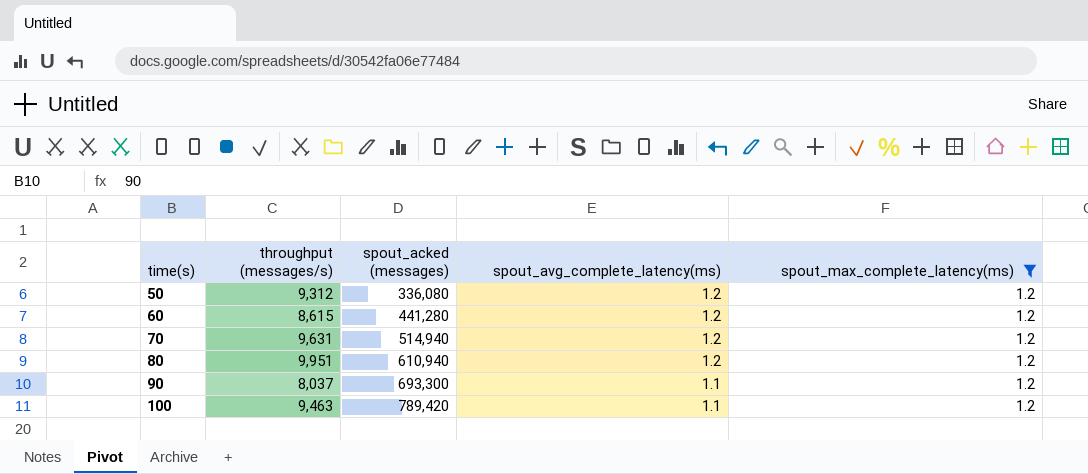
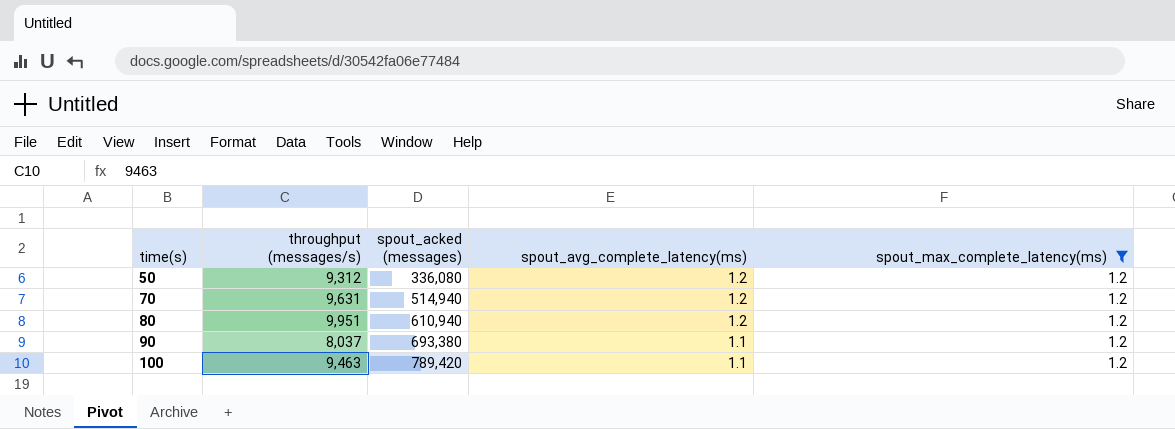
row 60: 8,615 | 441,280 | 1.2 | 1.2 -> none
90 | spout_acked (messages): 693,300 -> 693,380

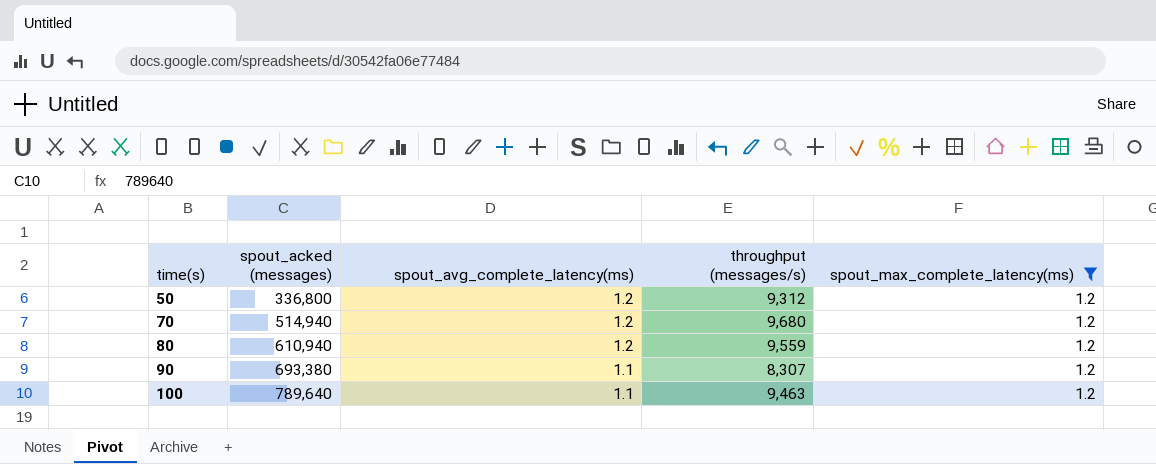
column throughput (messages/s) | position: 2 -> 4
50 | spout_acked (messages): 336,080 -> 336,800
70 | throughput (messages/s): 9,631 -> 9,680
80 | throughput (messages/s): 9,951 -> 9,559
90 | throughput (messages/s): 8,037 -> 8,307
100 | spout_acked (messages): 789,420 -> 789,640

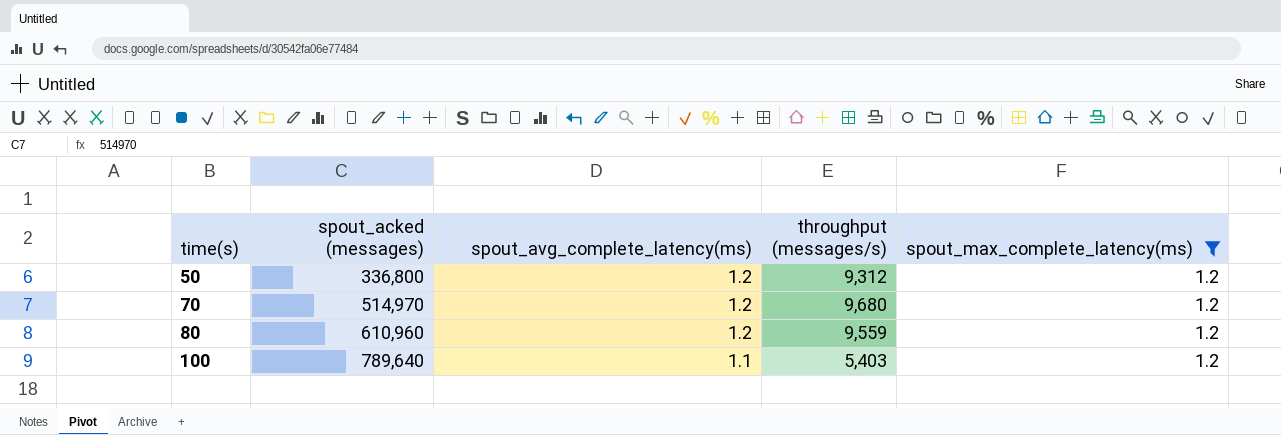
row 90: 693,380 | 1.1 | 8,307 | 1.2 -> none
70 | spout_acked (messages): 514,940 -> 514,970
80 | spout_acked (messages): 610,940 -> 610,960
100 | throughput (messages/s): 9,463 -> 5,403

